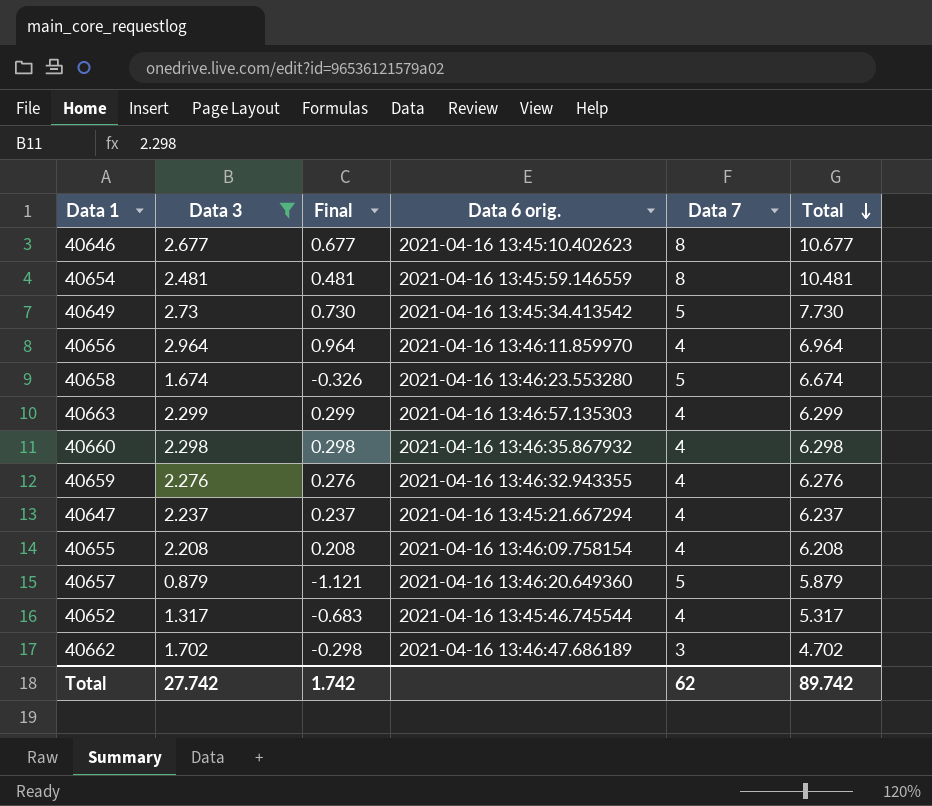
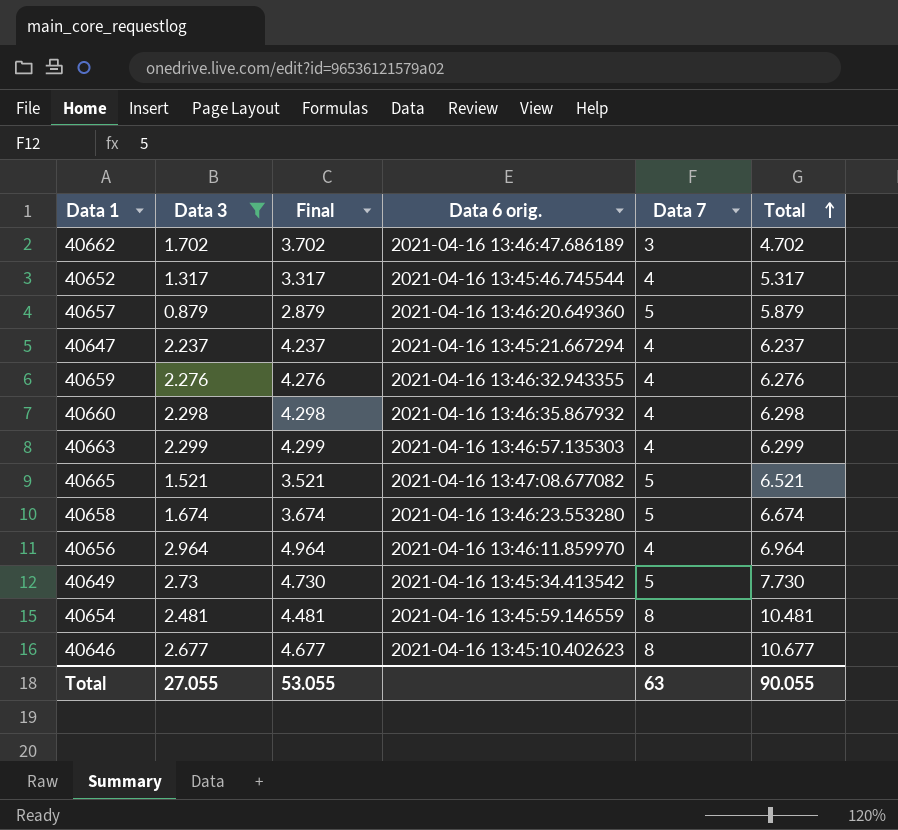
row order: Total descending -> Total ascending
column Final | formula: [Data 3] - 2 -> [Data 3] + 2
row 40655: 2.208 | 0.208 | 2021-04-16 13:46:09.758154 | 4 | 6.208 -> none
row 40665: none -> 1.521 | 3.521 | 2021-04-16 13:47:08.677082 | 5 | 6.521
Total | Data 3: 27.742 -> 27.055
Total | Final: 1.742 -> 53.055
Total | Data 7: 62 -> 63
Total | Total: 89.742 -> 90.055

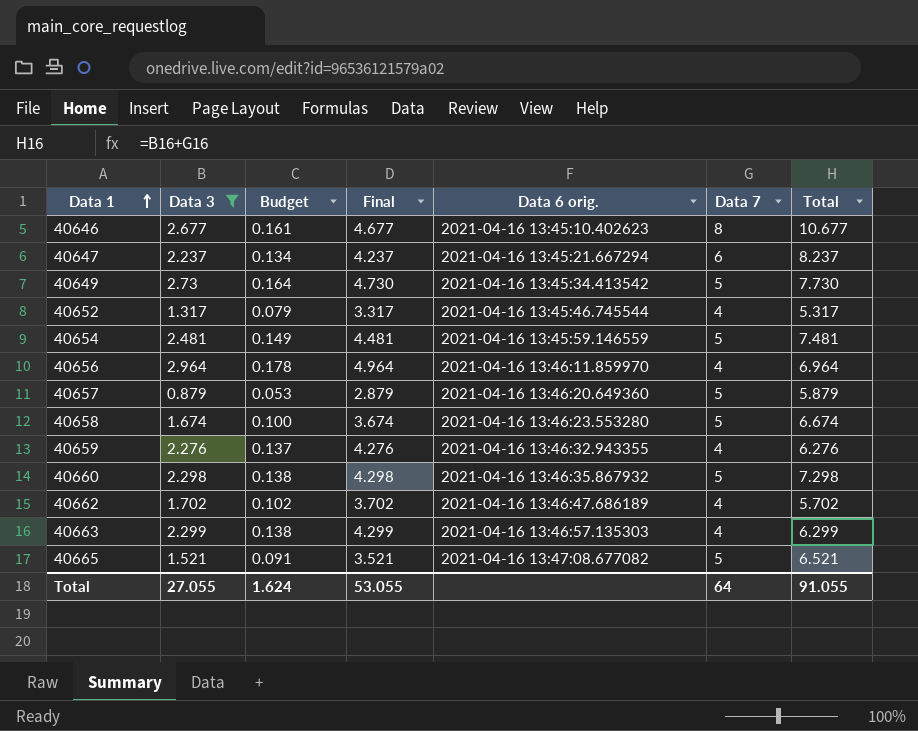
row order: Total ascending -> Data 1 ascending
column Budget | formula: none -> [Data 3] * 0.06
40647 | Data 7: 4 -> 6
40647 | Total: 6.237 -> 8.237
40654 | Data 7: 8 -> 5
40654 | Total: 10.481 -> 7.481
40660 | Data 7: 4 -> 5
40660 | Total: 6.298 -> 7.298
40662 | Data 7: 3 -> 4
40662 | Total: 4.702 -> 5.702
Total | Data 7: 63 -> 64
Total | Total: 90.055 -> 91.055

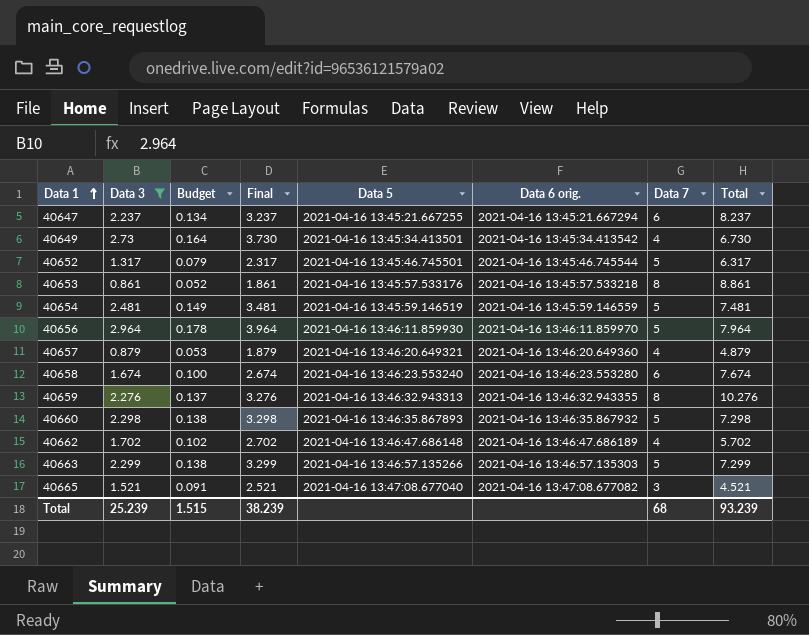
column Final | formula: [Data 3] + 2 -> [Data 3] + 1
column Data 5 | position: none -> 5
row 40646: 2.677 | 0.161 | 4.677 | 2021-04-16 13:45:10.402623 | 8 | 10.677 -> none
40649 | Data 7: 5 -> 4
40649 | Total: 7.730 -> 6.730
40652 | Data 7: 4 -> 5
40652 | Total: 5.317 -> 6.317
row 40653: none -> 0.861 | 0.052 | 1.861 | 2021-04-16 13:45:57.533176 | 2021-04-16 13:45:57.533218 | 8 | 8.861
40656 | Data 7: 4 -> 5
40656 | Total: 6.964 -> 7.964
40657 | Data 7: 5 -> 4
40657 | Total: 5.879 -> 4.879
40658 | Data 7: 5 -> 6
40658 | Total: 6.674 -> 7.674
40659 | Data 7: 4 -> 8
40659 | Total: 6.276 -> 10.276
40663 | Data 7: 4 -> 5
40663 | Total: 6.299 -> 7.299
40665 | Data 7: 5 -> 3
40665 | Total: 6.521 -> 4.521
Total | Data 3: 27.055 -> 25.239
Total | Budget: 1.624 -> 1.515
Total | Final: 53.055 -> 38.239
Total | Data 7: 64 -> 68
Total | Total: 91.055 -> 93.239

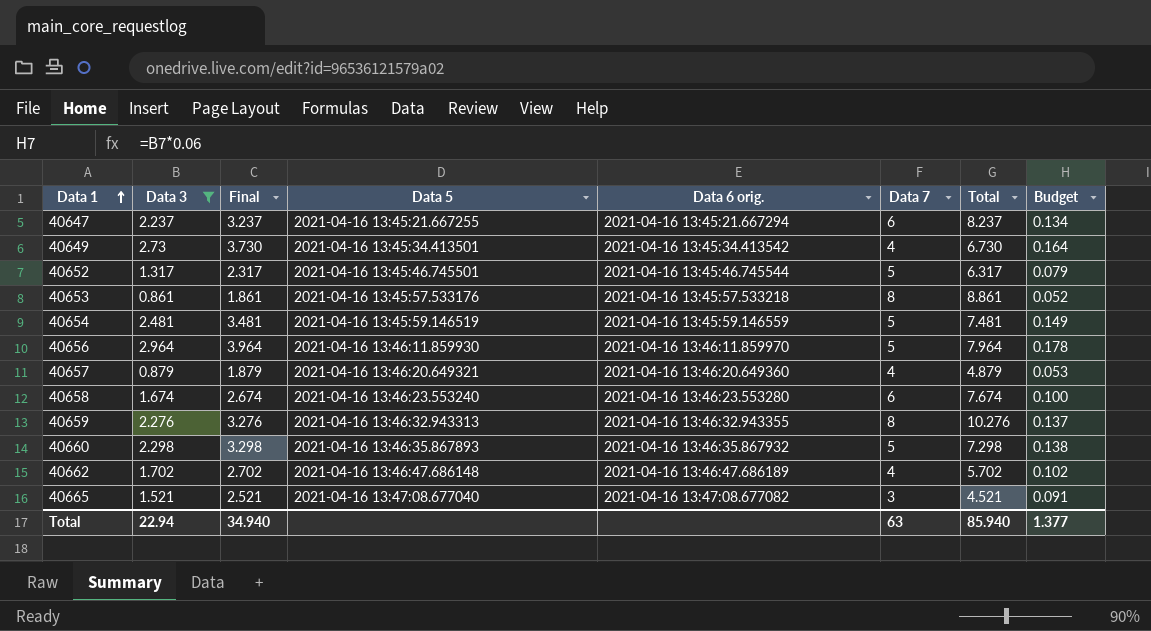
column Budget | position: 3 -> 8
row 40663: 2.299 | 0.138 | 3.299 | 2021-04-16 13:46:57.135266 | 2021-04-16 13:46:57.135303 | 5 | 7.299 -> none
Total | Data 3: 25.239 -> 22.94
Total | Final: 38.239 -> 34.940
Total | Data 7: 68 -> 63
Total | Total: 93.239 -> 85.940
Total | Budget: 1.515 -> 1.377

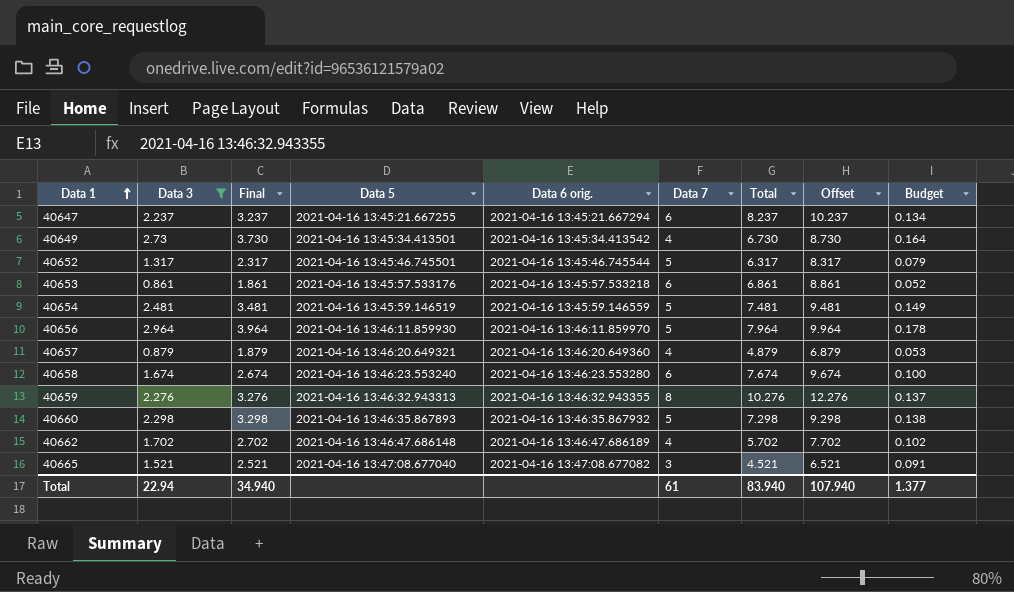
column Offset | formula: none -> [Total] + 2
40653 | Data 7: 8 -> 6
40653 | Total: 8.861 -> 6.861
Total | Data 7: 63 -> 61
Total | Total: 85.940 -> 83.940

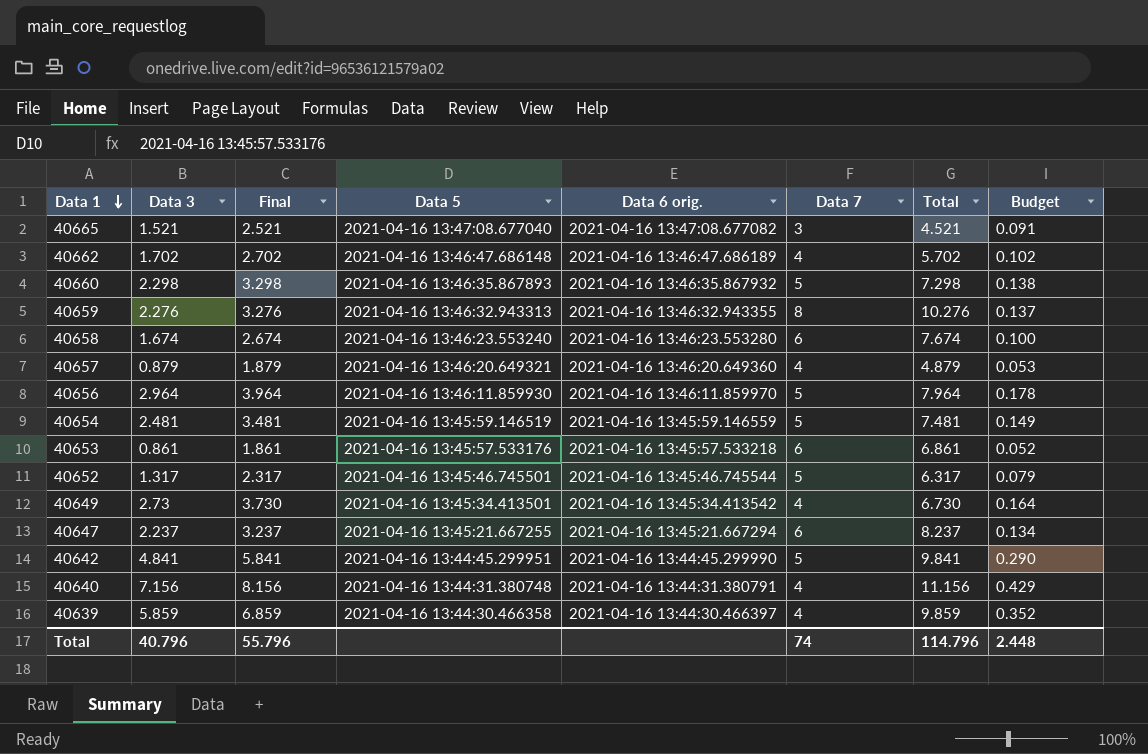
filter: Data 3 <= 2.964 -> none
row order: Data 1 ascending -> Data 1 descending
column Offset | formula: [Total] + 2 -> none
Total | Data 3: 22.94 -> 40.796
Total | Final: 34.940 -> 55.796
Total | Data 7: 61 -> 74
Total | Total: 83.940 -> 114.796
Total | Budget: 1.377 -> 2.448

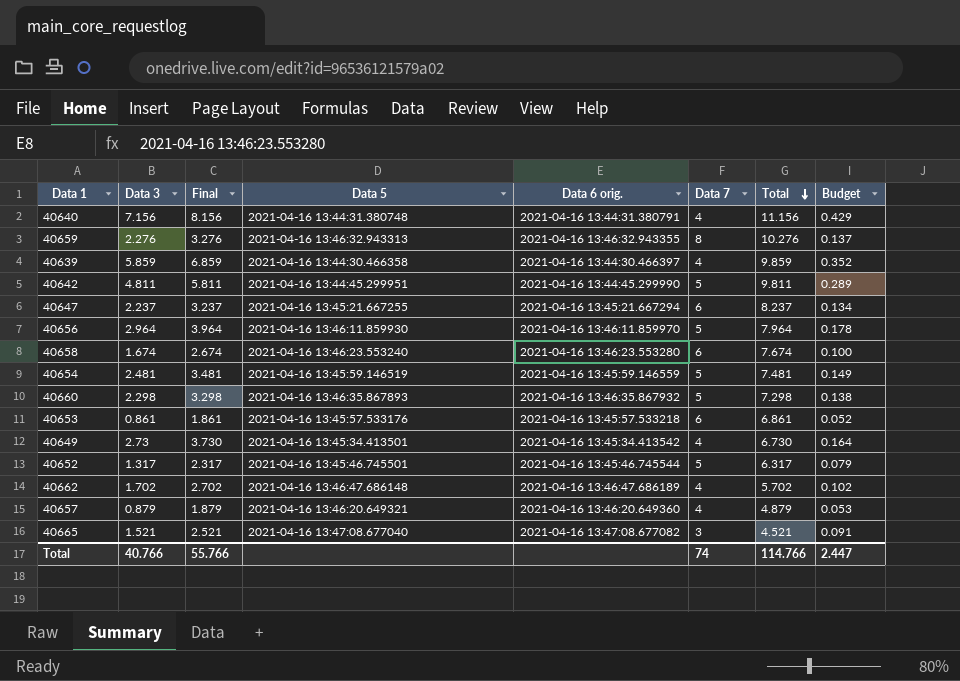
row order: Data 1 descending -> Total descending
40642 | Data 3: 4.841 -> 4.811
40642 | Final: 5.841 -> 5.811
40642 | Total: 9.841 -> 9.811
40642 | Budget: 0.290 -> 0.289
Total | Data 3: 40.796 -> 40.766
Total | Final: 55.796 -> 55.766
Total | Total: 114.796 -> 114.766
Total | Budget: 2.448 -> 2.447

